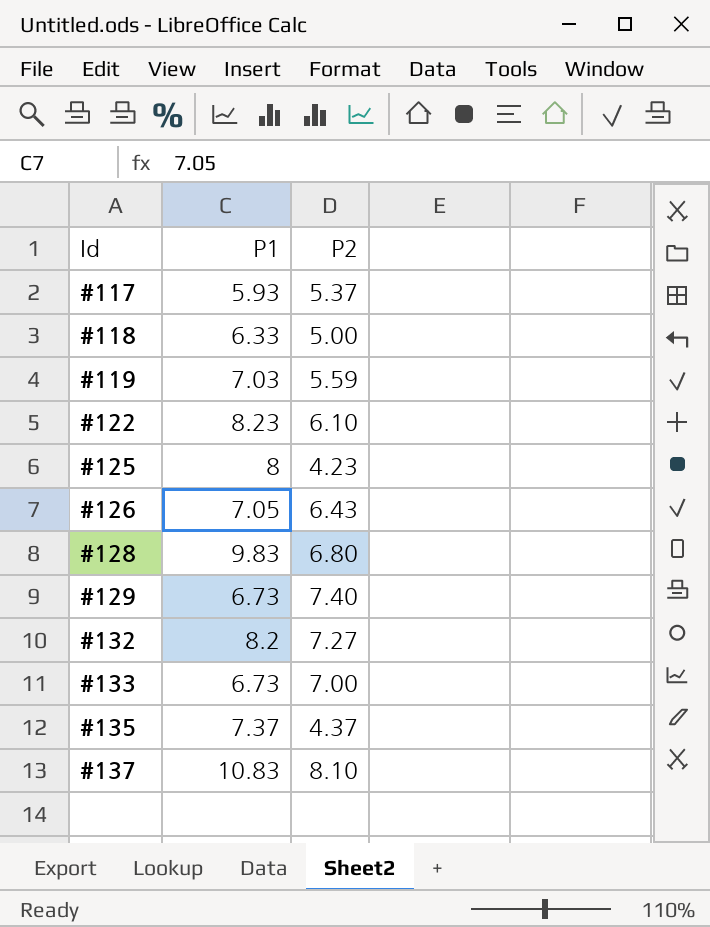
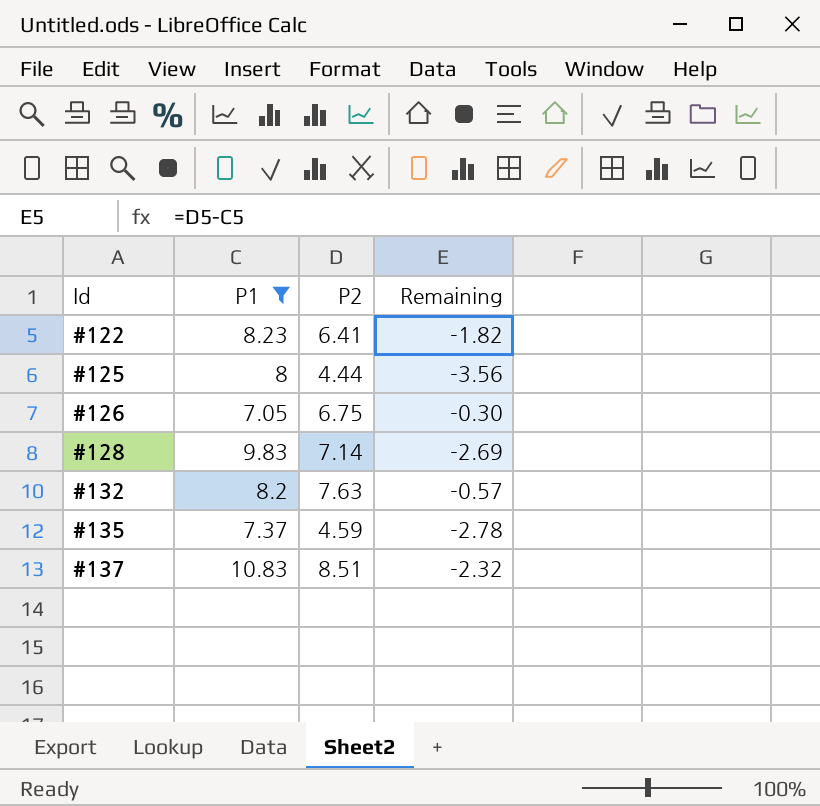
filter: none -> P1 >= 7.05
column Remaining | formula: none -> [P2] - [P1]
#122 | P2: 6.10 -> 6.41
#125 | P2: 4.23 -> 4.44
#126 | P2: 6.43 -> 6.75
#128 | P2: 6.80 -> 7.14
#132 | P2: 7.27 -> 7.63
#135 | P2: 4.37 -> 4.59
#137 | P2: 8.10 -> 8.51

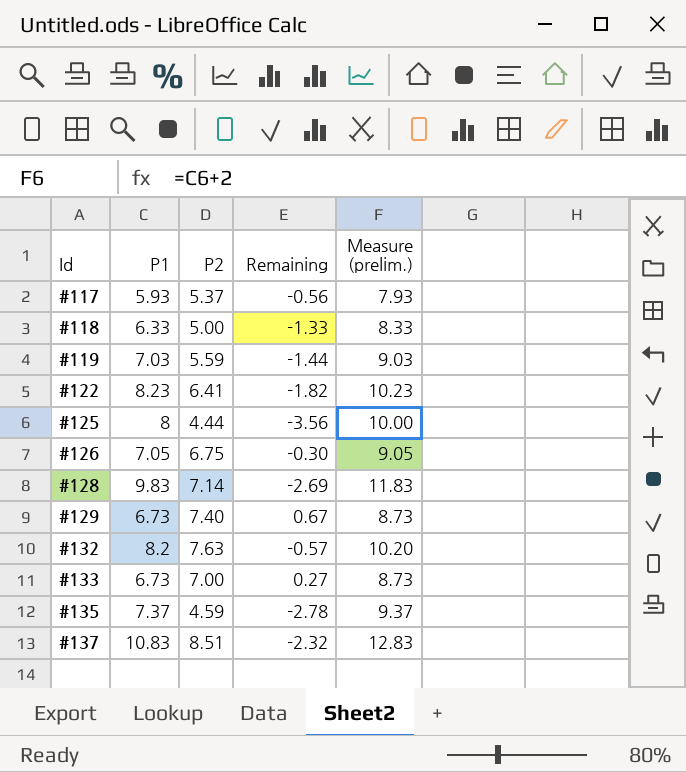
filter: P1 >= 7.05 -> none
column Measure (prelim.) | formula: none -> [P1] + 2

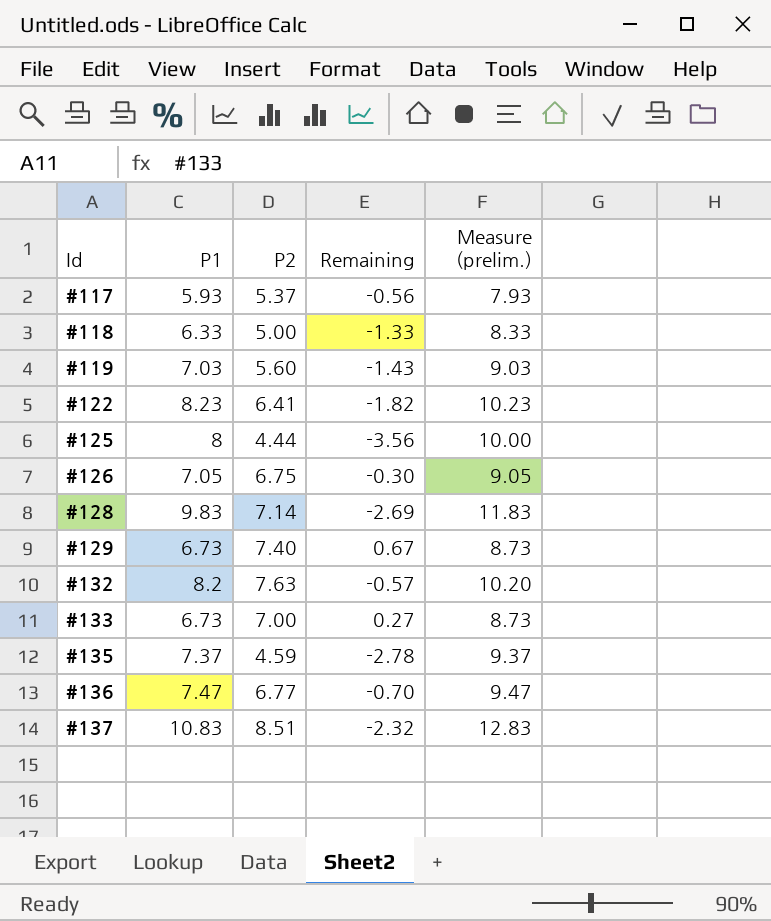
#119 | P2: 5.59 -> 5.60
#119 | Remaining: -1.44 -> -1.43
row #136: none -> 7.47 | 6.77 | -0.70 | 9.47

